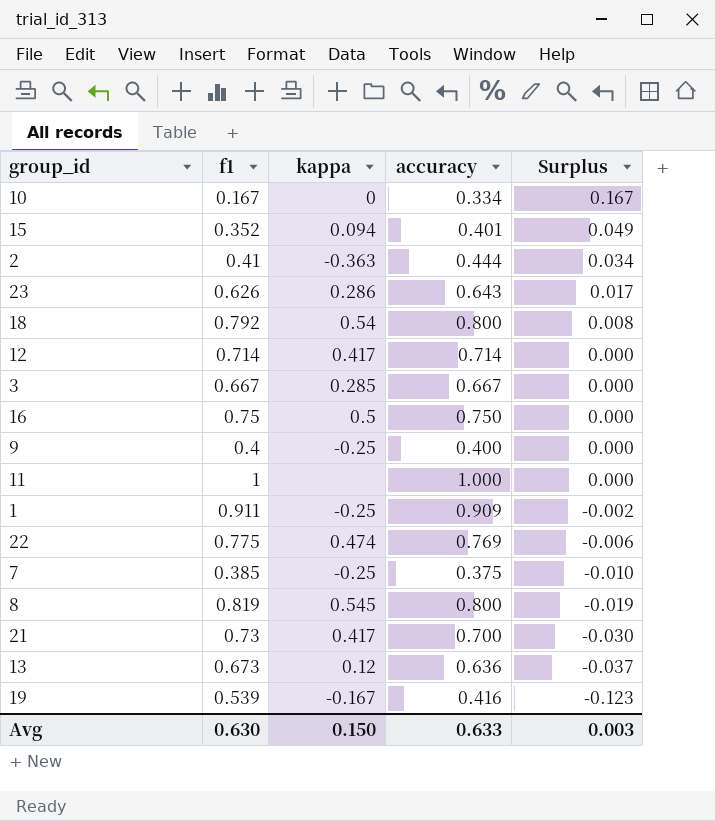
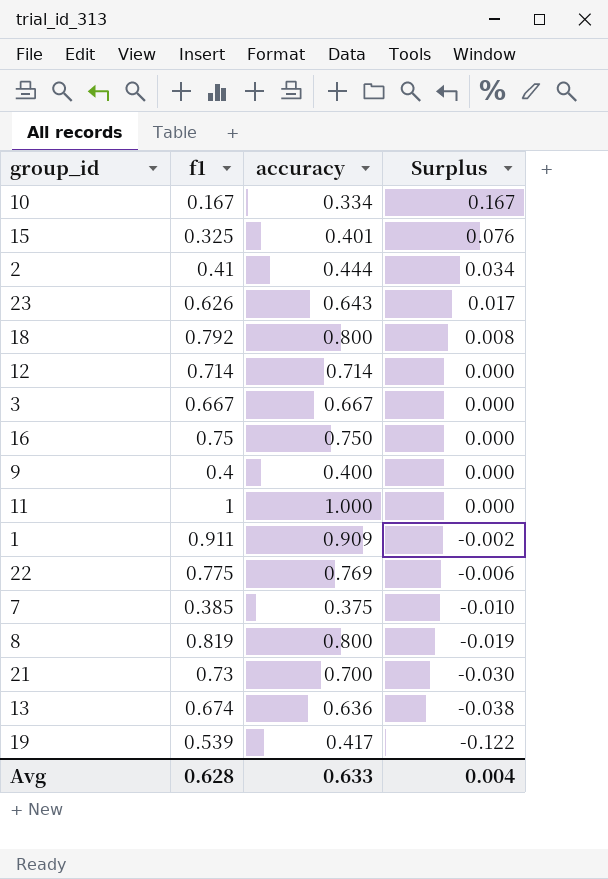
column kappa | position: 3 -> none
15 | f1: 0.352 -> 0.325
15 | Surplus: 0.049 -> 0.076
13 | f1: 0.673 -> 0.674
13 | Surplus: -0.037 -> -0.038
19 | accuracy: 0.416 -> 0.417
19 | Surplus: -0.123 -> -0.122
Avg | f1: 0.630 -> 0.628
Avg | Surplus: 0.003 -> 0.004

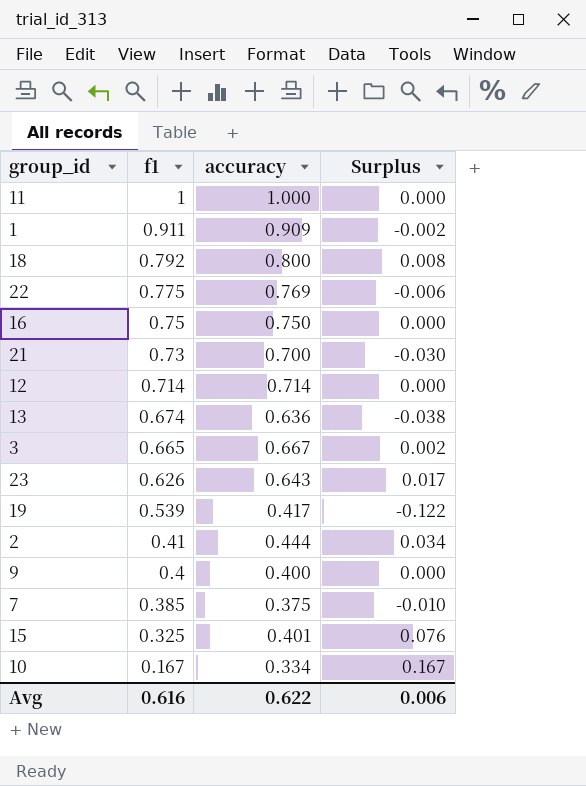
row order: Surplus descending -> f1 descending
row 8: 0.819 | 0.800 | -0.019 -> none
3 | f1: 0.667 -> 0.665
3 | Surplus: 0.000 -> 0.002
Avg | f1: 0.628 -> 0.616
Avg | accuracy: 0.633 -> 0.622
Avg | Surplus: 0.004 -> 0.006

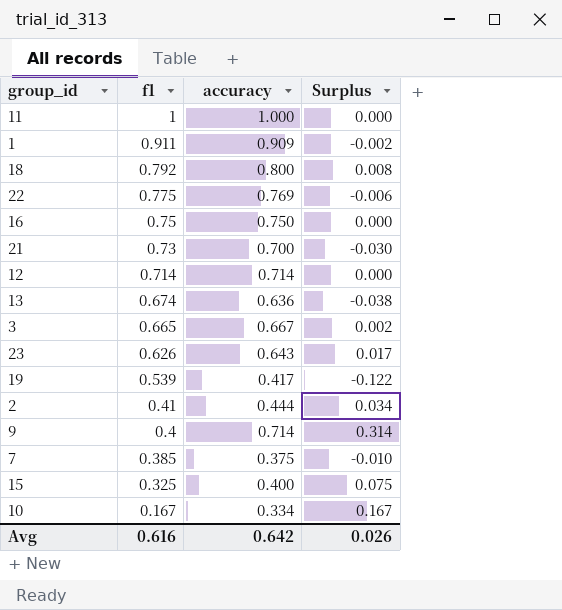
9 | accuracy: 0.400 -> 0.714
9 | Surplus: 0.000 -> 0.314
15 | accuracy: 0.401 -> 0.400
15 | Surplus: 0.076 -> 0.075
Avg | accuracy: 0.622 -> 0.642
Avg | Surplus: 0.006 -> 0.026

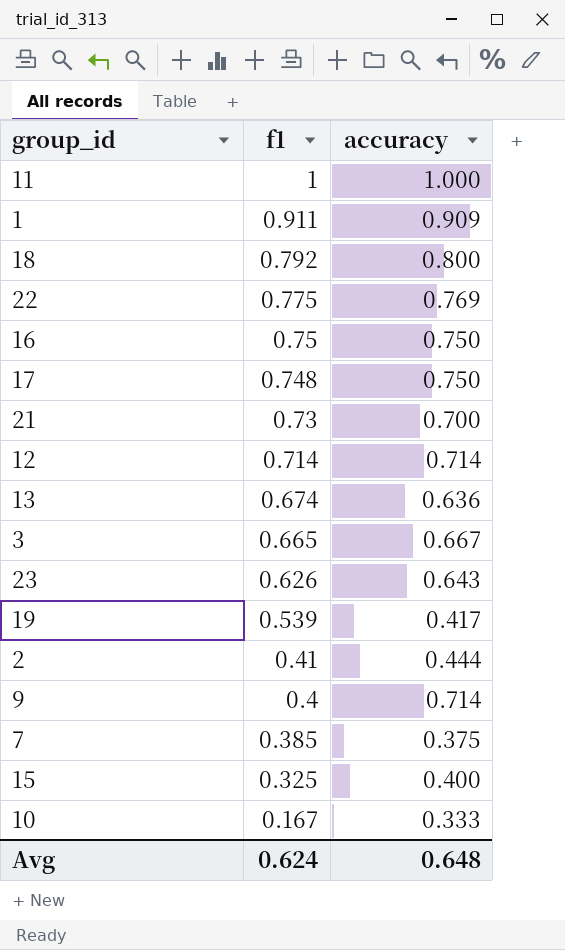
column Surplus | formula: [accuracy] - [f1] -> none
row 17: none -> 0.748 | 0.750
10 | accuracy: 0.334 -> 0.333
Avg | f1: 0.616 -> 0.624
Avg | accuracy: 0.642 -> 0.648

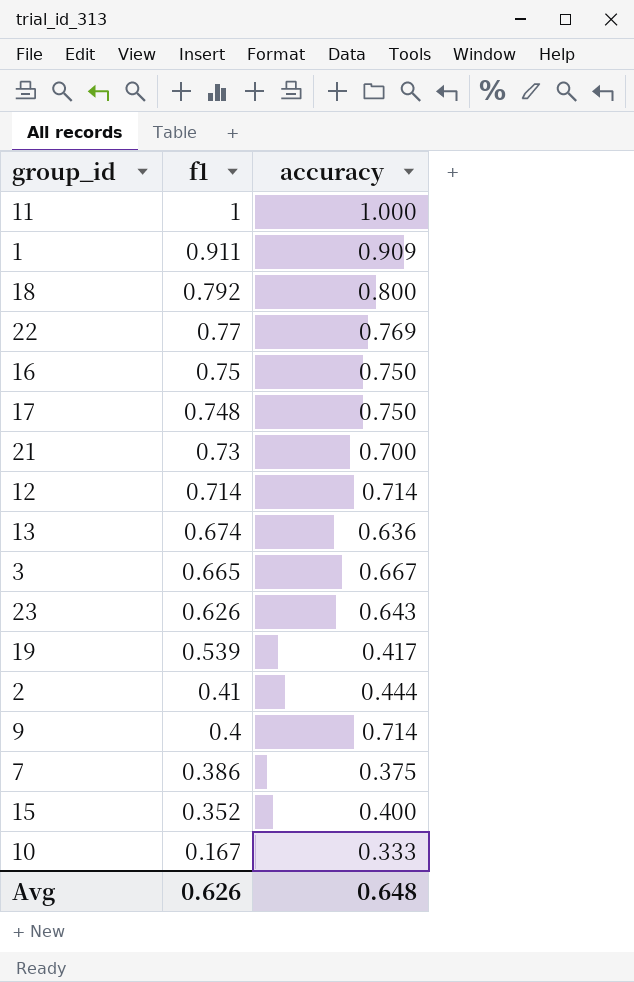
22 | f1: 0.775 -> 0.77
7 | f1: 0.385 -> 0.386
15 | f1: 0.325 -> 0.352
Avg | f1: 0.624 -> 0.626

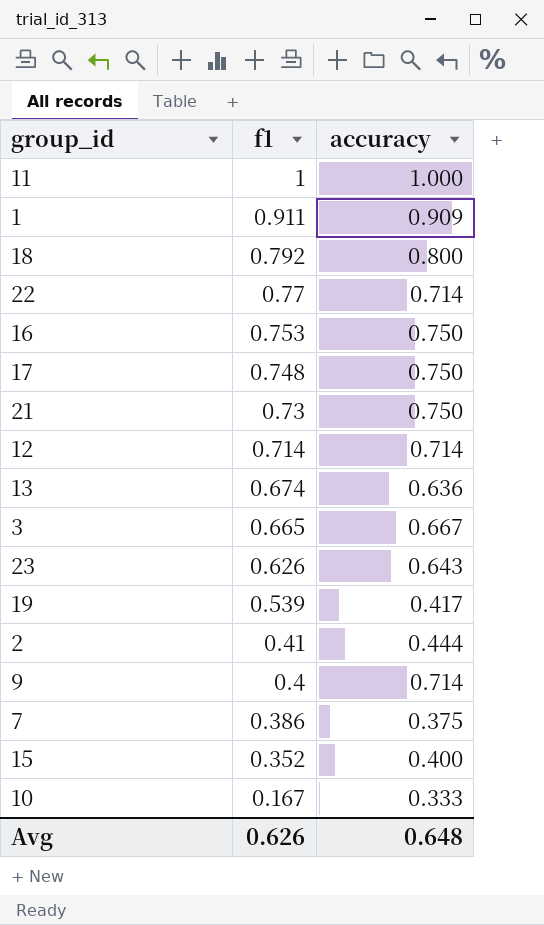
22 | accuracy: 0.769 -> 0.714
16 | f1: 0.75 -> 0.753
21 | accuracy: 0.700 -> 0.750

